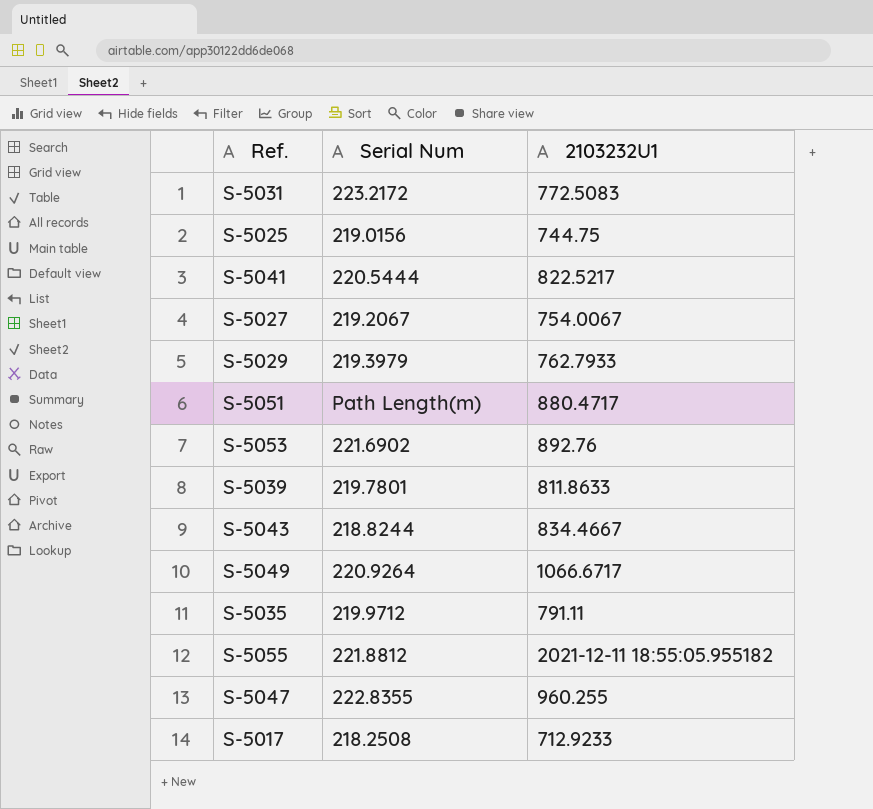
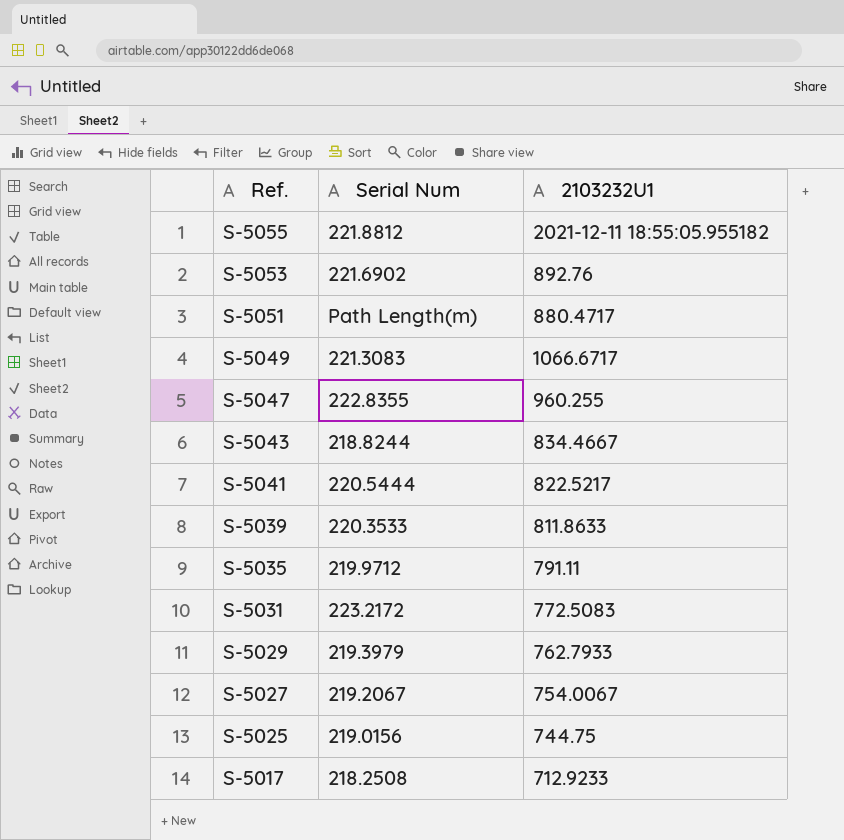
row order: none -> Ref. descending
S-5049 | Serial Num: 220.9264 -> 221.3083
S-5039 | Serial Num: 219.7801 -> 220.3533

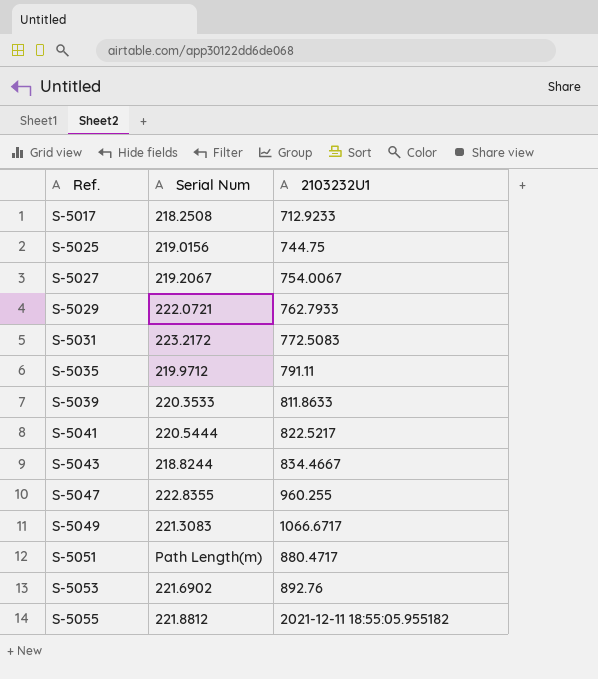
row order: Ref. descending -> Ref. ascending
S-5029 | Serial Num: 219.3979 -> 222.0721

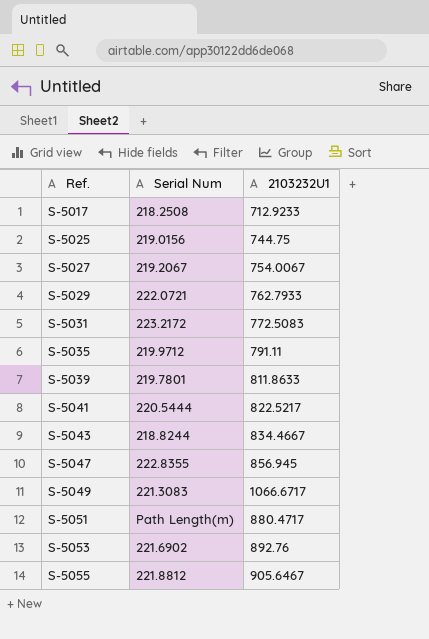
S-5039 | Serial Num: 220.3533 -> 219.7801
S-5047 | 2103232U1: 960.255 -> 856.945
S-5055 | 2103232U1: 2021-12-11 18:55:05.955182 -> 905.6467

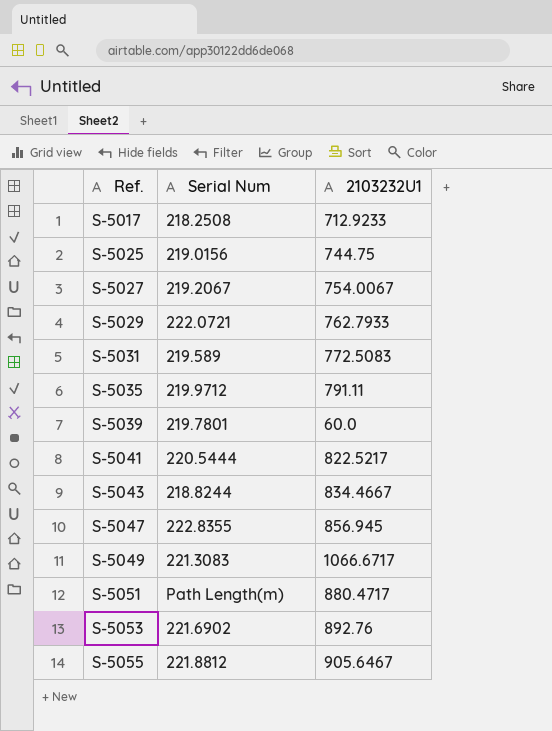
S-5031 | Serial Num: 223.2172 -> 219.589
S-5039 | 2103232U1: 811.8633 -> 60.0

